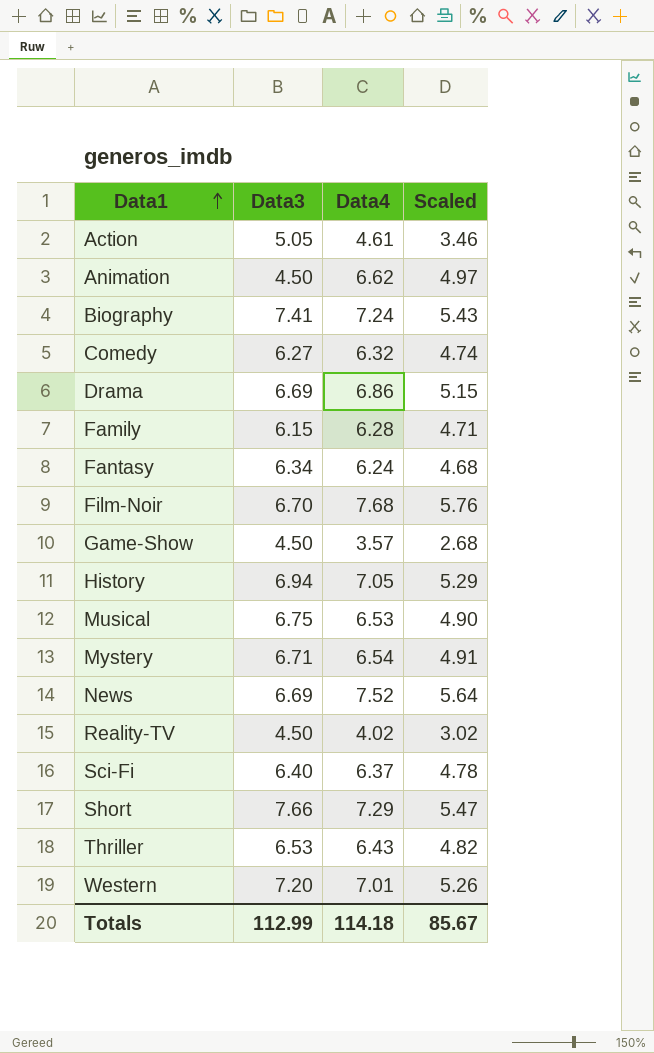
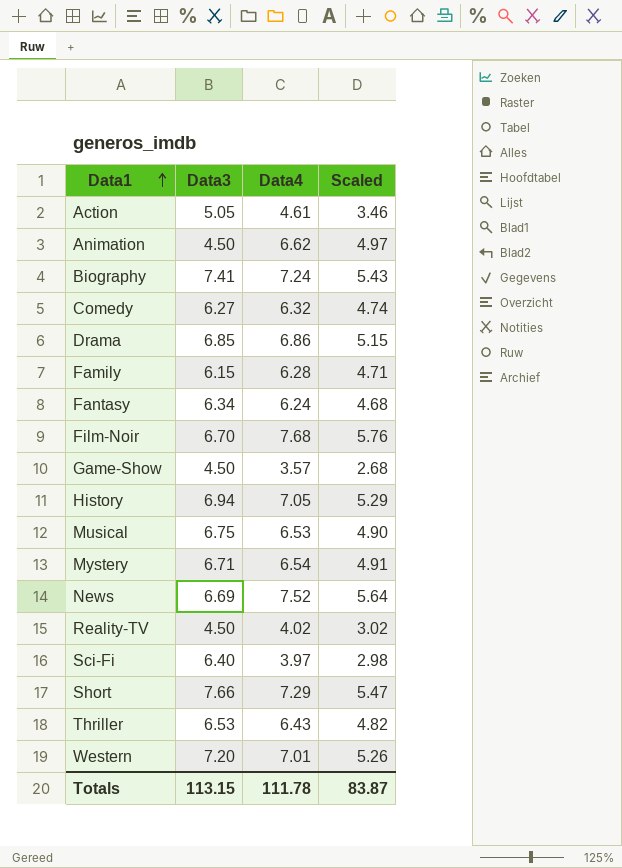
Drama | Data3: 6.69 -> 6.85
Sci-Fi | Data4: 6.37 -> 3.97
Sci-Fi | Scaled: 4.78 -> 2.98
Totals | Data3: 112.99 -> 113.15
Totals | Data4: 114.18 -> 111.78
Totals | Scaled: 85.67 -> 83.87

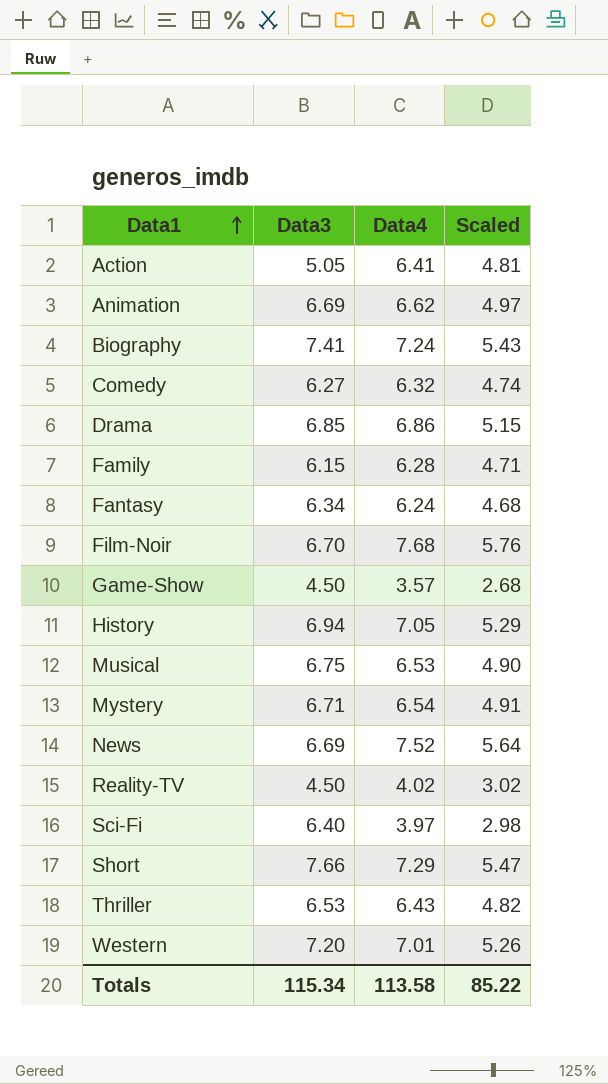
Action | Data4: 4.61 -> 6.41
Action | Scaled: 3.46 -> 4.81
Animation | Data3: 4.50 -> 6.69
Totals | Data3: 113.15 -> 115.34
Totals | Data4: 111.78 -> 113.58
Totals | Scaled: 83.87 -> 85.22

